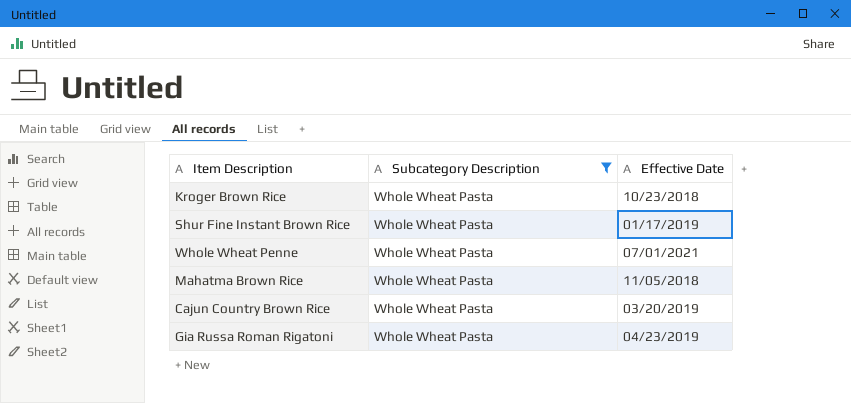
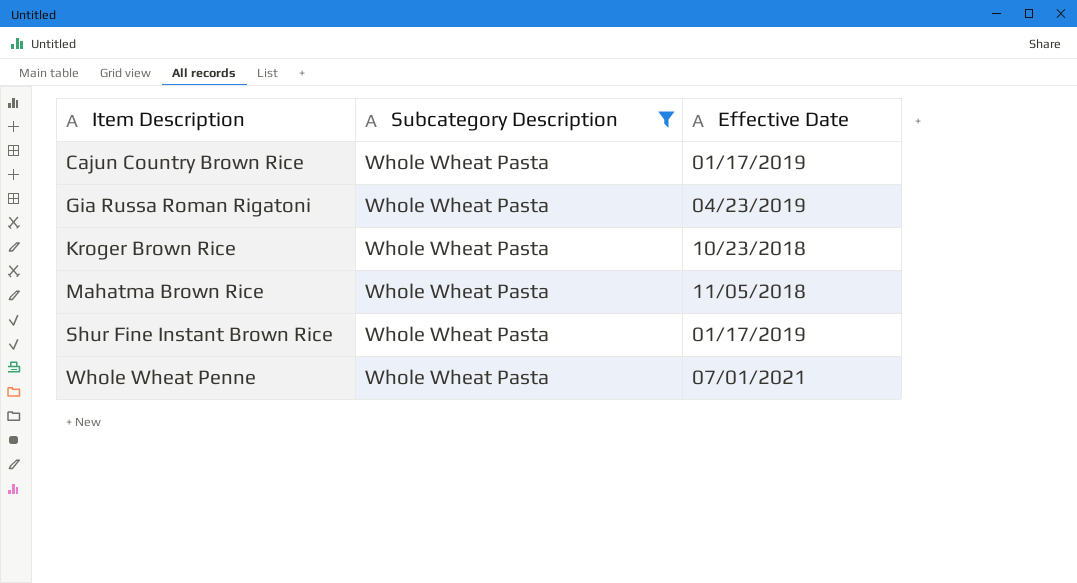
row order: none -> Item Description ascending
Cajun Country Brown Rice | Effective Date: 03/20/2019 -> 01/17/2019

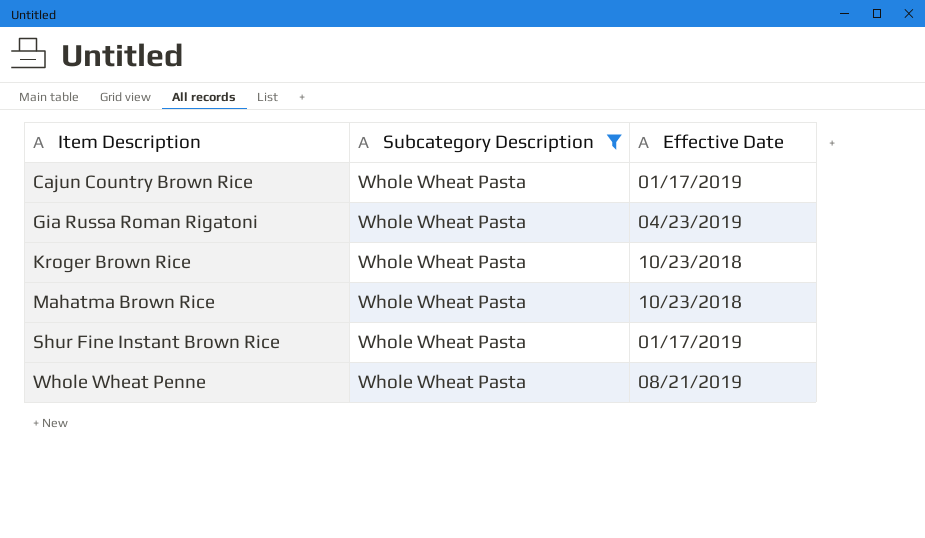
Mahatma Brown Rice | Effective Date: 11/05/2018 -> 10/23/2018
Whole Wheat Penne | Effective Date: 07/01/2021 -> 08/21/2019

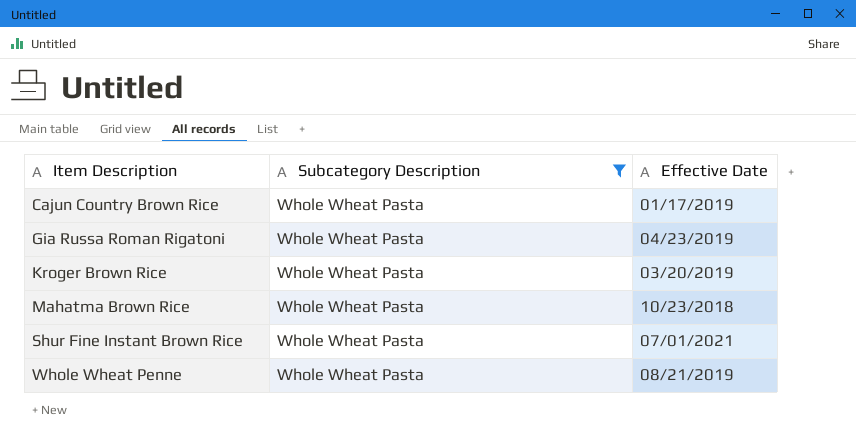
Kroger Brown Rice | Effective Date: 10/23/2018 -> 03/20/2019
Shur Fine Instant Brown Rice | Effective Date: 01/17/2019 -> 07/01/2021

